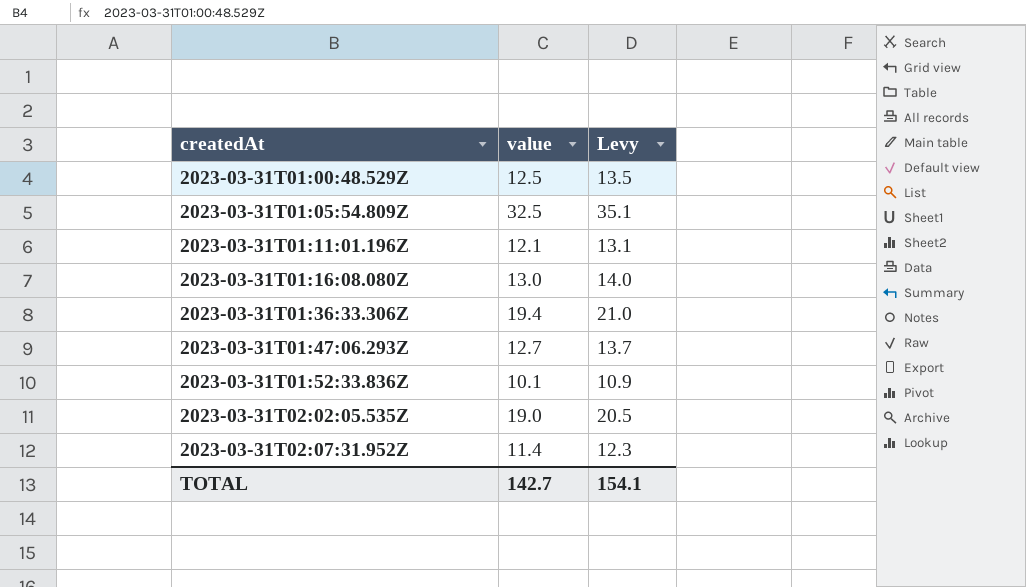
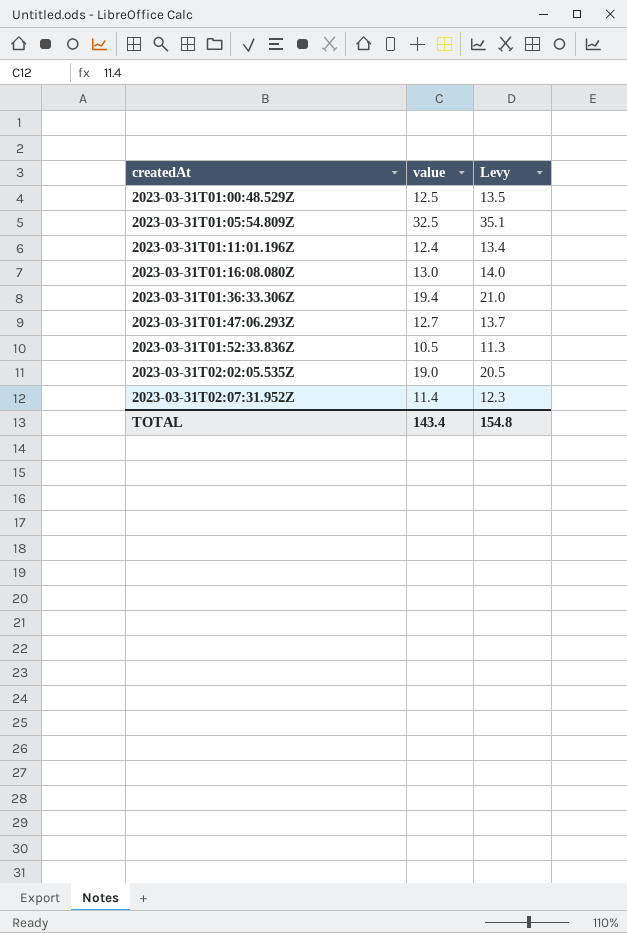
2023-03-31T01:11:01.196Z | value: 12.1 -> 12.4
2023-03-31T01:11:01.196Z | Levy: 13.1 -> 13.4
2023-03-31T01:52:33.836Z | value: 10.1 -> 10.5
2023-03-31T01:52:33.836Z | Levy: 10.9 -> 11.3
TOTAL | value: 142.7 -> 143.4
TOTAL | Levy: 154.1 -> 154.8

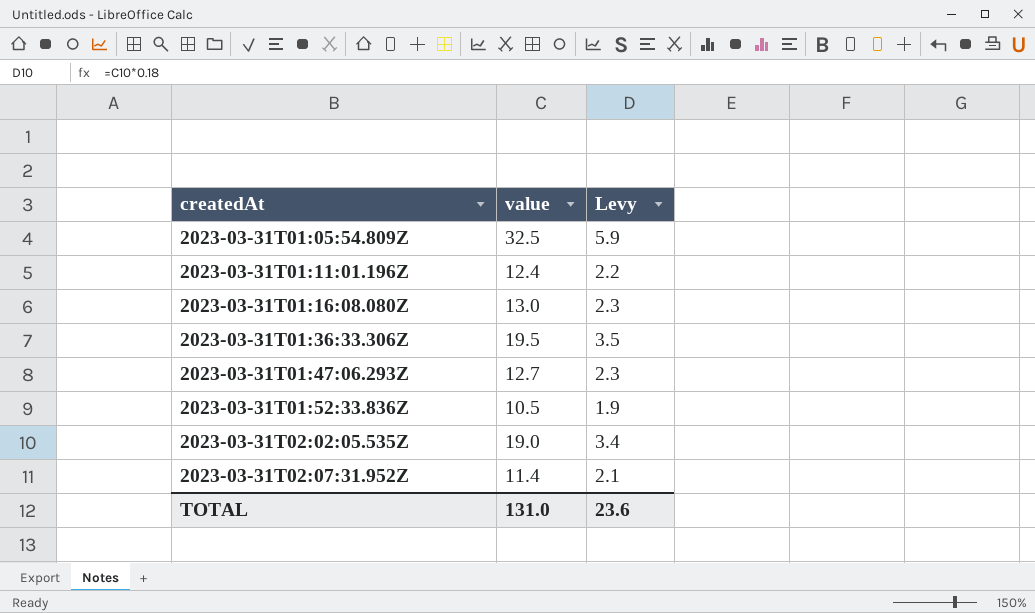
column Levy | formula: [value] * 1.08 -> [value] * 0.18
row 2023-03-31T01:00:48.529Z: 12.5 | 13.5 -> none
2023-03-31T01:36:33.306Z | value: 19.4 -> 19.5
TOTAL | value: 143.4 -> 131.0
TOTAL | Levy: 154.8 -> 23.6

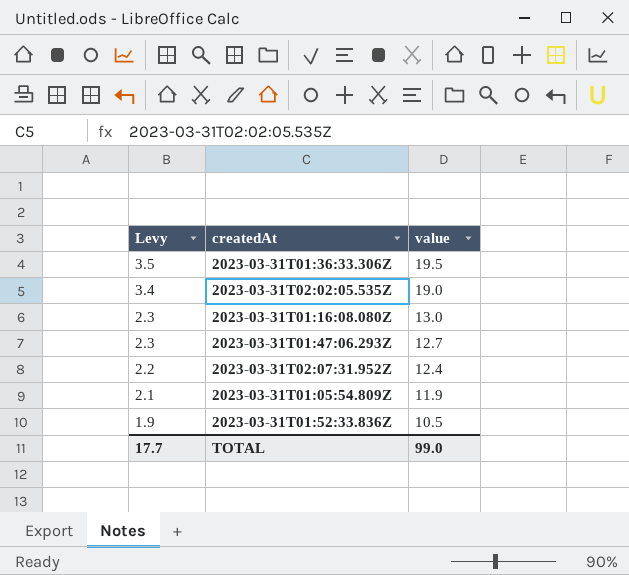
row order: createdAt ascending -> Levy descending
column Levy | position: 3 -> 1
row 2023-03-31T01:11:01.196Z: 12.4 | 2.2 -> none
2023-03-31T02:07:31.952Z | Levy: 2.1 -> 2.2
2023-03-31T02:07:31.952Z | value: 11.4 -> 12.4
2023-03-31T01:05:54.809Z | Levy: 5.9 -> 2.1
2023-03-31T01:05:54.809Z | value: 32.5 -> 11.9
TOTAL | Levy: 23.6 -> 17.7
TOTAL | value: 131.0 -> 99.0

